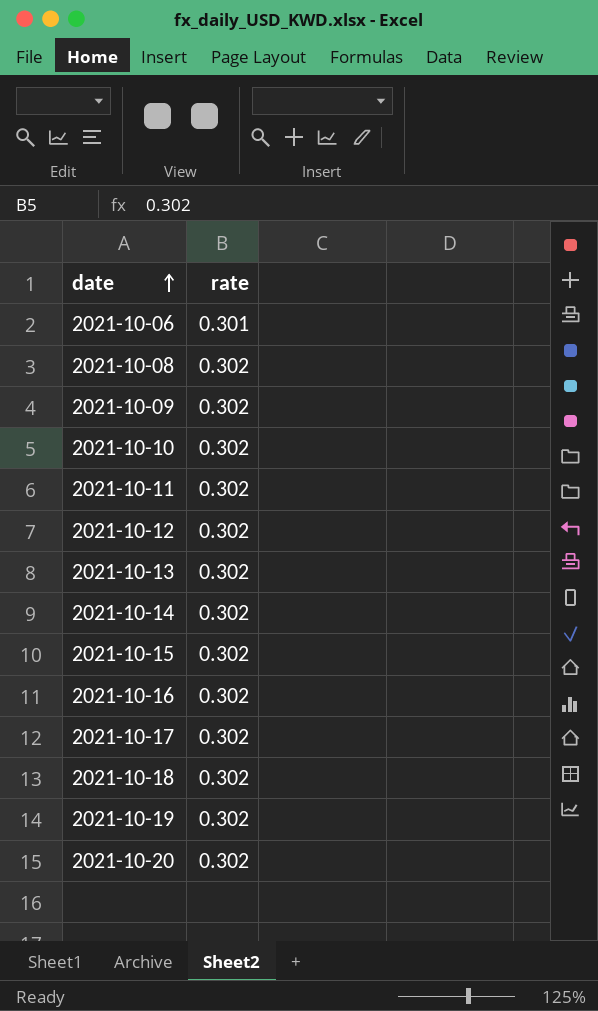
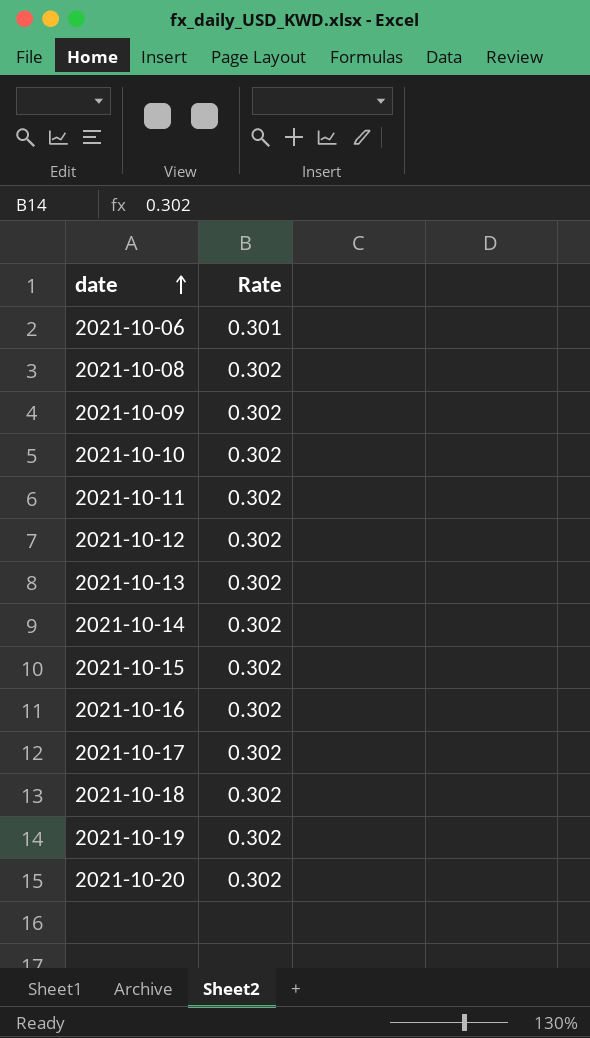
column name: rate -> Rate

